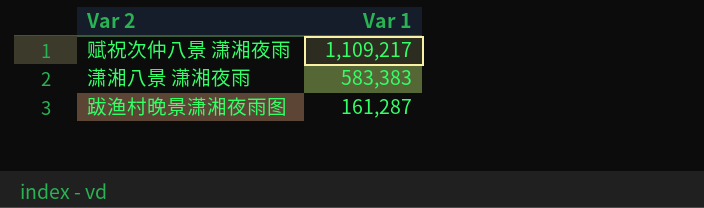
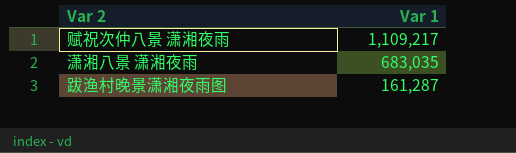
潇湘八景 潇湘夜雨 | Var 1: 583,383 -> 683,035

